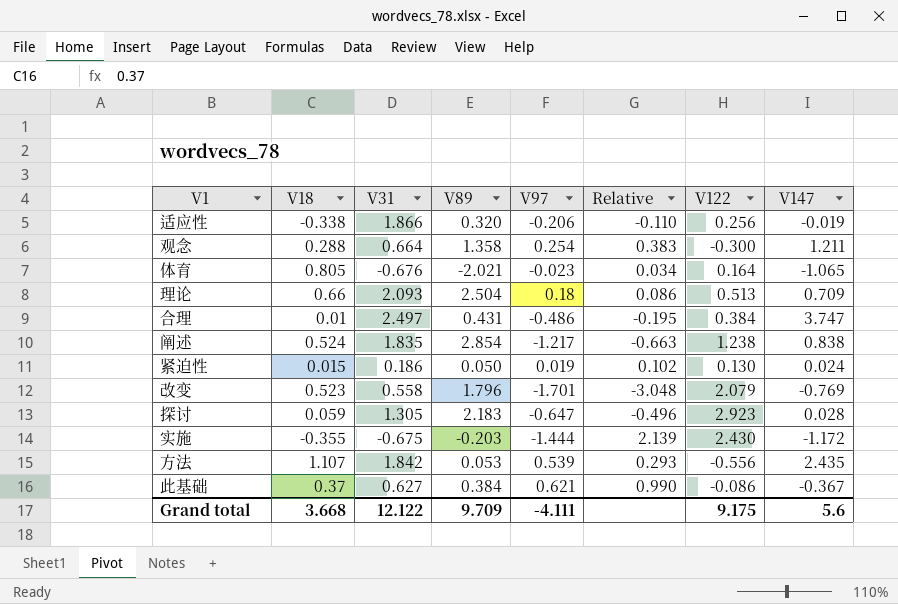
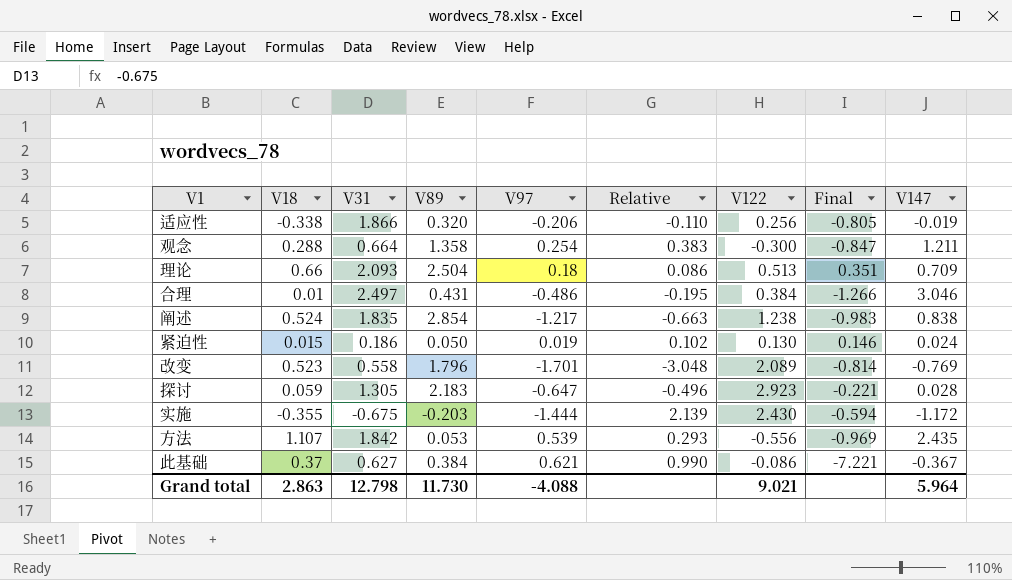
column Final | formula: none -> [V97] / [V122]
row 体育: 0.805 | -0.676 | -2.021 | -0.023 | 0.034 | 0.164 | -1.065 -> none
合理 | V147: 3.747 -> 3.046
改变 | V122: 2.079 -> 2.089
Grand total | V18: 3.668 -> 2.863
Grand total | V31: 12.122 -> 12.798
Grand total | V89: 9.709 -> 11.730
Grand total | V97: -4.111 -> -4.088
Grand total | V122: 9.175 -> 9.021
Grand total | V147: 5.6 -> 5.964

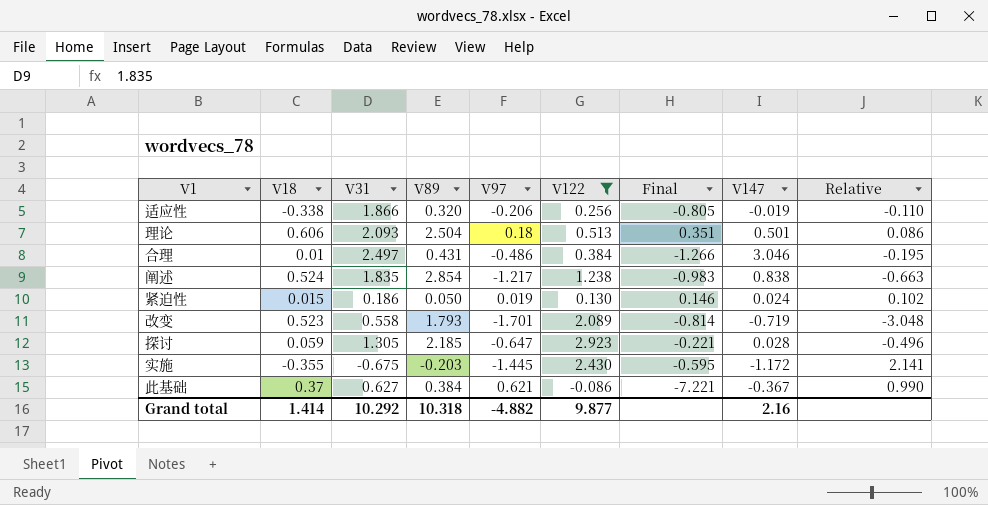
filter: none -> V122 >= -0.086
column Relative | position: 6 -> 9
理论 | V18: 0.66 -> 0.606
理论 | V147: 0.709 -> 0.501
改变 | V89: 1.796 -> 1.793
改变 | V147: -0.769 -> -0.719
探讨 | V89: 2.183 -> 2.185
实施 | V97: -1.444 -> -1.445
实施 | Final: -0.594 -> -0.595
实施 | Relative: 2.139 -> 2.141
Grand total | V18: 2.863 -> 1.414
Grand total | V31: 12.798 -> 10.292
Grand total | V89: 11.730 -> 10.318
Grand total | V97: -4.088 -> -4.882
Grand total | V122: 9.021 -> 9.877
Grand total | V147: 5.964 -> 2.16

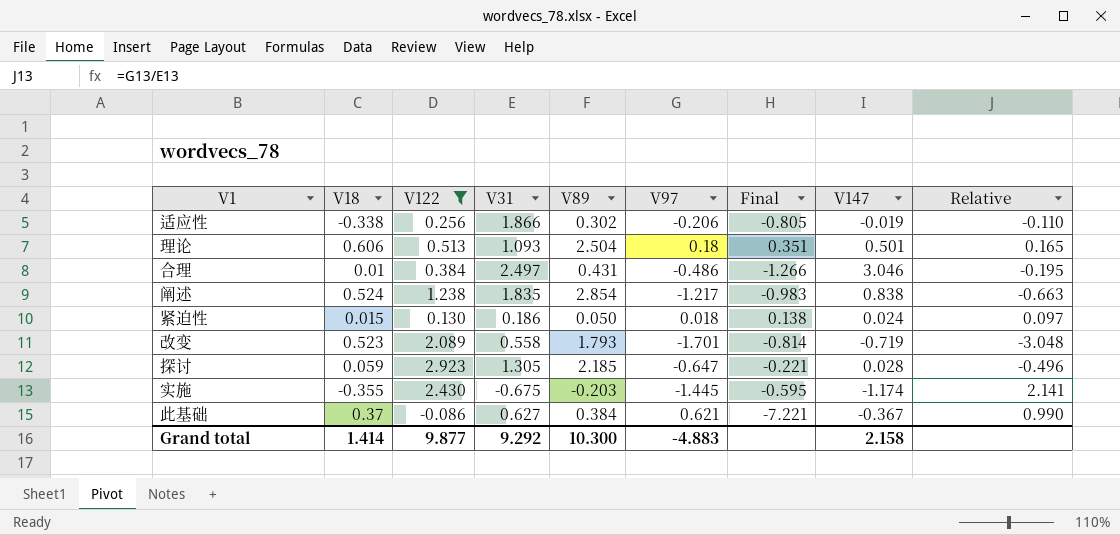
column V122 | position: 6 -> 3
适应性 | V89: 0.320 -> 0.302
理论 | V31: 2.093 -> 1.093
理论 | Relative: 0.086 -> 0.165
紧迫性 | V97: 0.019 -> 0.018
紧迫性 | Final: 0.146 -> 0.138
紧迫性 | Relative: 0.102 -> 0.097
实施 | V147: -1.172 -> -1.174
Grand total | V31: 10.292 -> 9.292
Grand total | V89: 10.318 -> 10.300
Grand total | V97: -4.882 -> -4.883
Grand total | V147: 2.16 -> 2.158

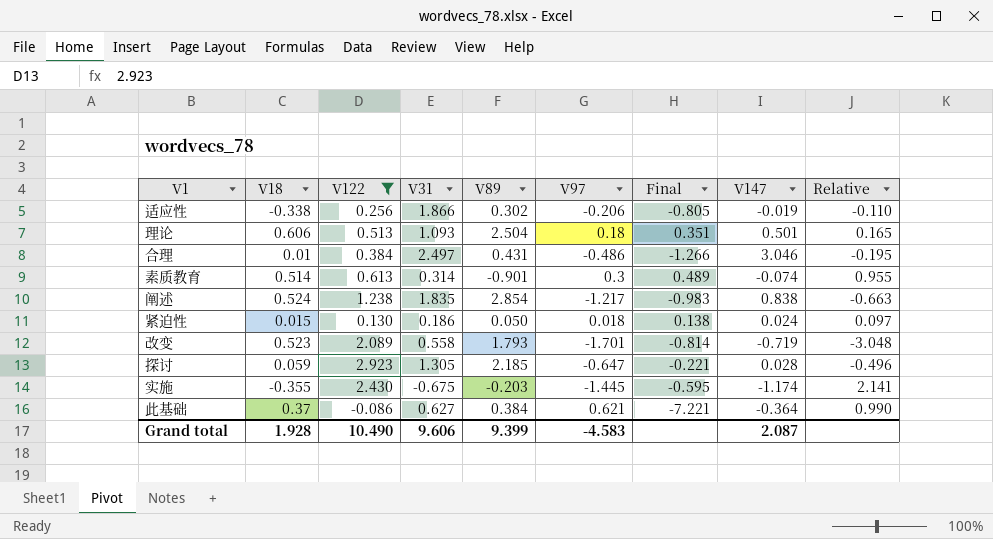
row 素质教育: none -> 0.514 | 0.613 | 0.314 | -0.901 | 0.3 | 0.489 | -0.074 | 0.955
此基础 | V147: -0.367 -> -0.364
Grand total | V18: 1.414 -> 1.928
Grand total | V122: 9.877 -> 10.490
Grand total | V31: 9.292 -> 9.606
Grand total | V89: 10.300 -> 9.399
Grand total | V97: -4.883 -> -4.583
Grand total | V147: 2.158 -> 2.087

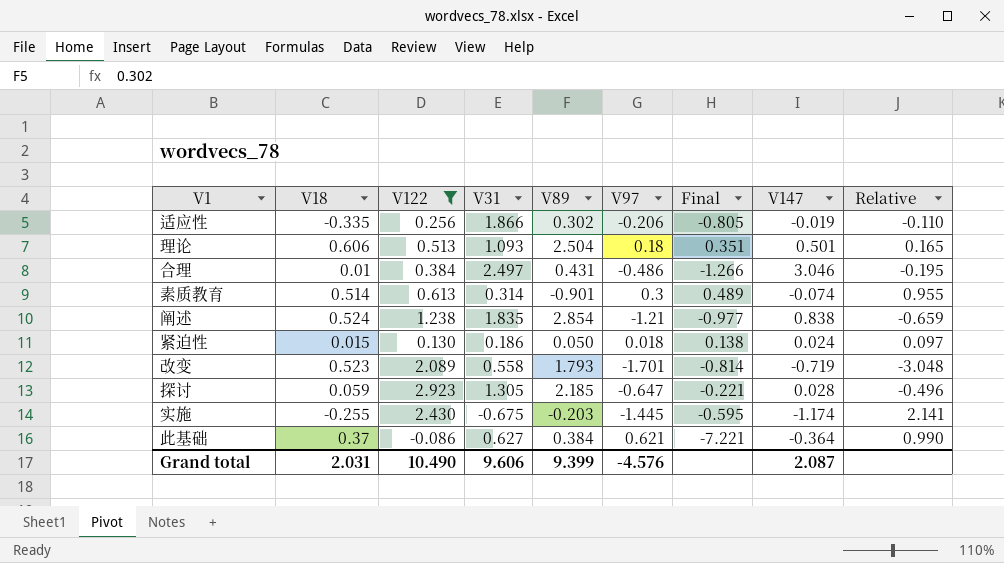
适应性 | V18: -0.338 -> -0.335
阐述 | V97: -1.217 -> -1.21
阐述 | Final: -0.983 -> -0.977
阐述 | Relative: -0.663 -> -0.659
实施 | V18: -0.355 -> -0.255
Grand total | V18: 1.928 -> 2.031
Grand total | V97: -4.583 -> -4.576

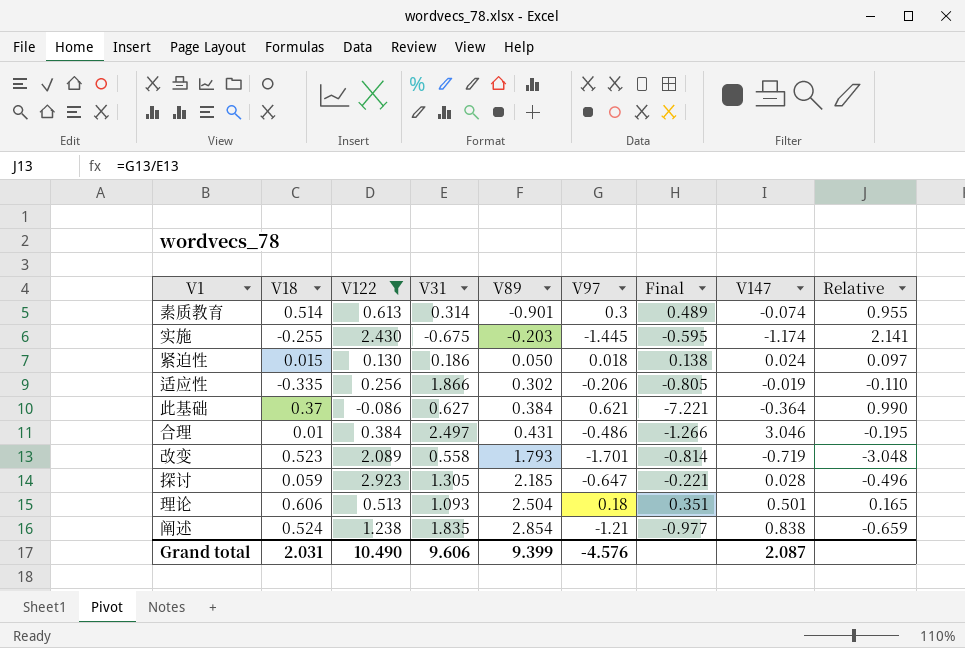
row order: none -> V89 ascending

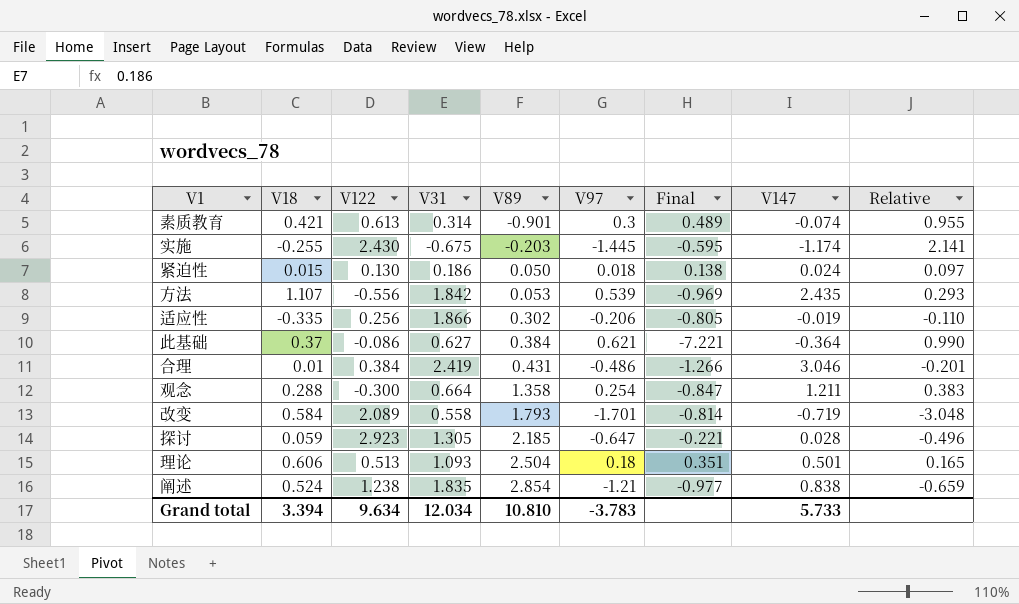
filter: V122 >= -0.086 -> none
素质教育 | V18: 0.514 -> 0.421
合理 | V31: 2.497 -> 2.419
合理 | Relative: -0.195 -> -0.201
改变 | V18: 0.523 -> 0.584
Grand total | V18: 2.031 -> 3.394
Grand total | V122: 10.490 -> 9.634
Grand total | V31: 9.606 -> 12.034
Grand total | V89: 9.399 -> 10.810
Grand total | V97: -4.576 -> -3.783
Grand total | V147: 2.087 -> 5.733

